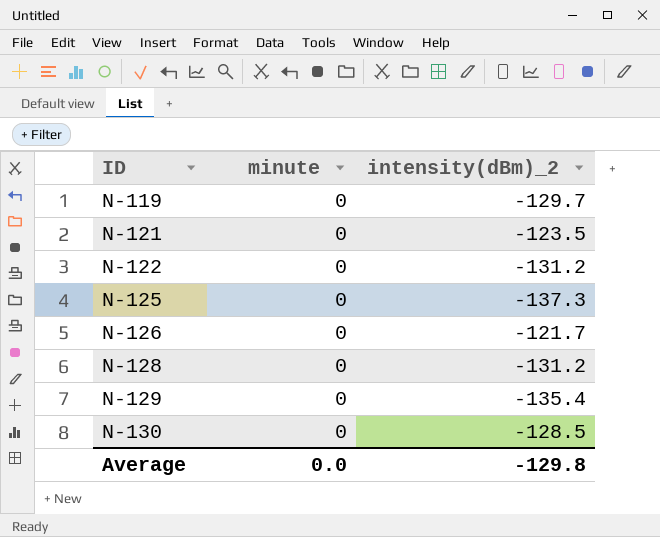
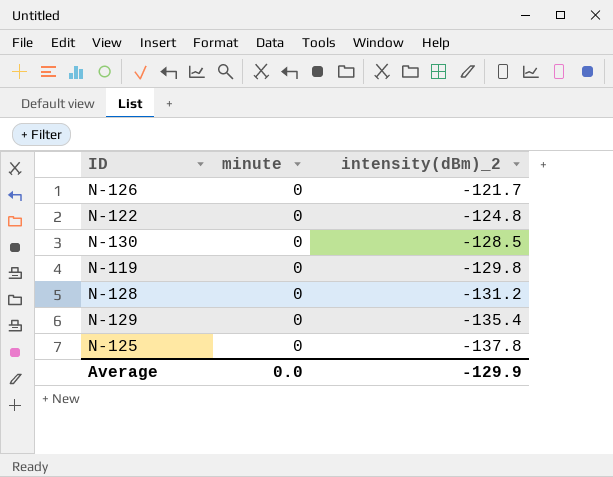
row order: ID ascending -> intensity(dBm)_2 descending
row N-121: 0 | -123.5 -> none
N-122 | intensity(dBm)_2: -131.2 -> -124.8
N-119 | intensity(dBm)_2: -129.7 -> -129.8
N-125 | intensity(dBm)_2: -137.3 -> -137.8
Average | intensity(dBm)_2: -129.8 -> -129.9

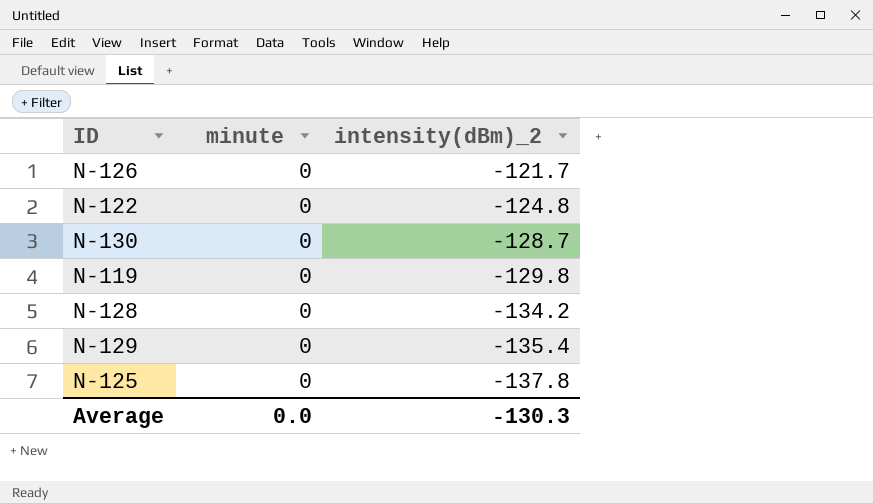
N-130 | intensity(dBm)_2: -128.5 -> -128.7
N-128 | intensity(dBm)_2: -131.2 -> -134.2
Average | intensity(dBm)_2: -129.9 -> -130.3

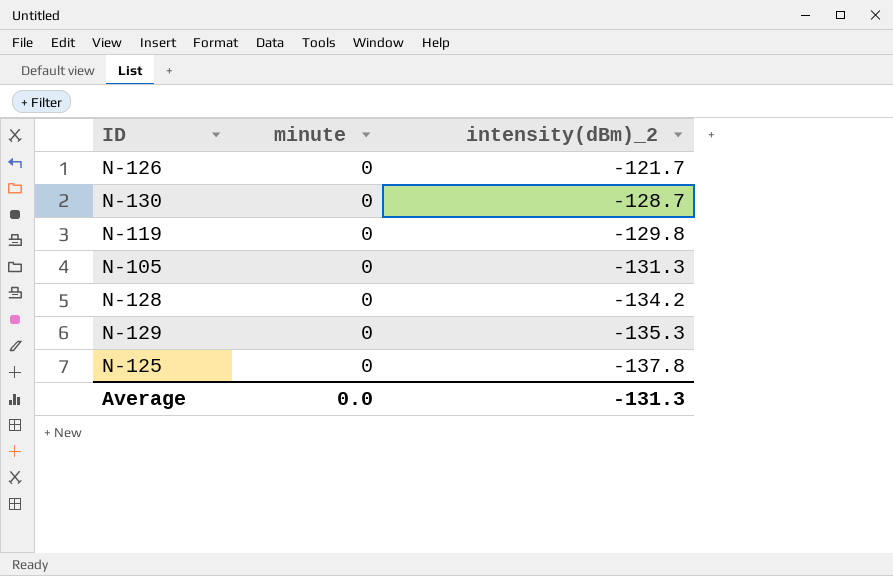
row N-122: 0 | -124.8 -> none
row N-105: none -> 0 | -131.3
N-129 | intensity(dBm)_2: -135.4 -> -135.3
Average | intensity(dBm)_2: -130.3 -> -131.3

